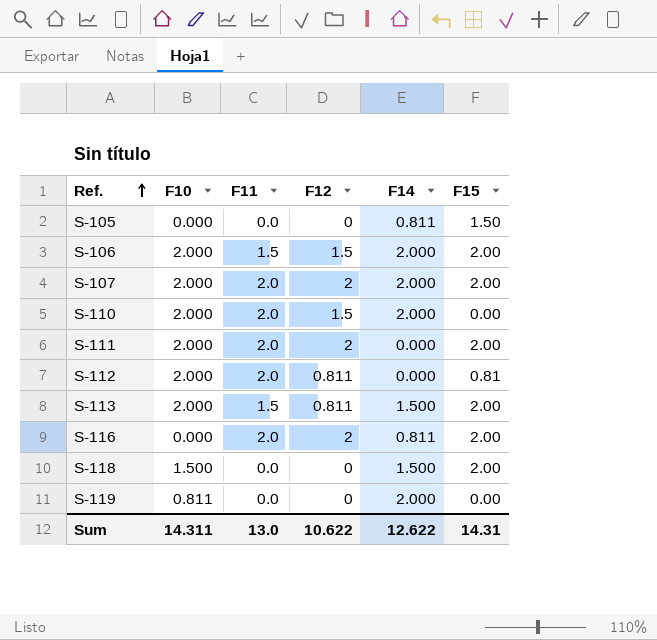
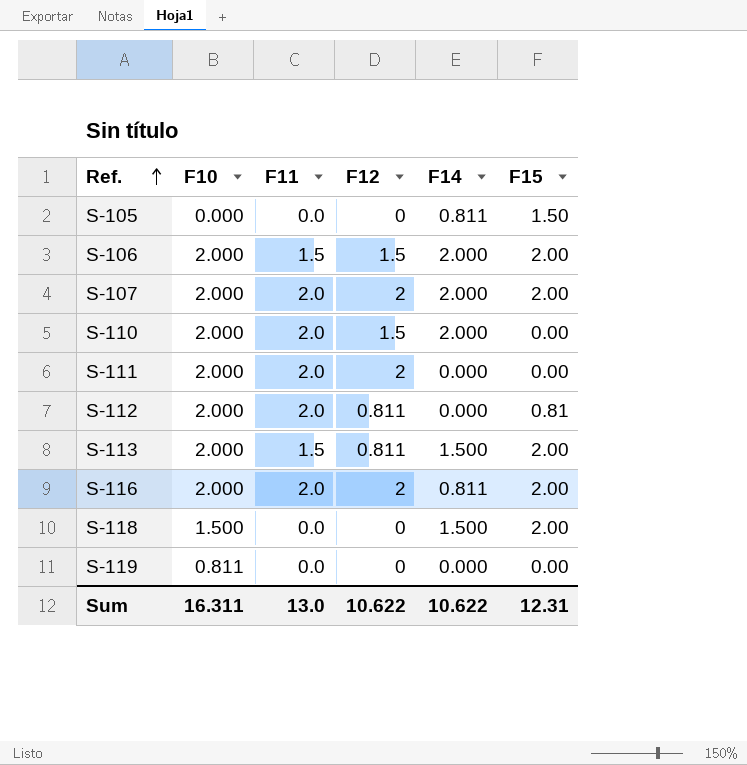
S-111 | F15: 2.00 -> 0.00
S-116 | F10: 0.000 -> 2.000
S-119 | F14: 2.000 -> 0.000
Sum | F10: 14.311 -> 16.311
Sum | F14: 12.622 -> 10.622
Sum | F15: 14.31 -> 12.31

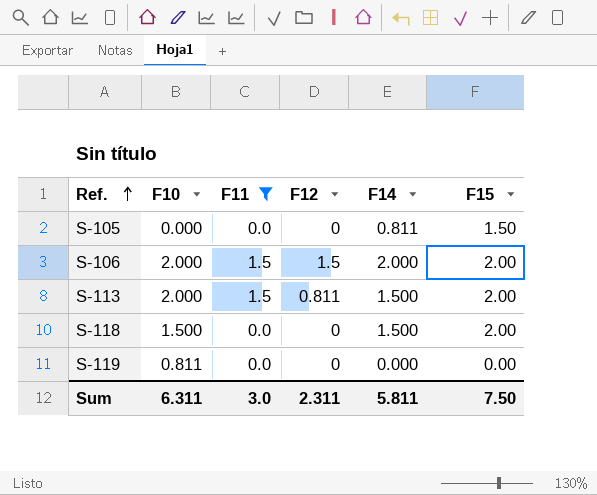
filter: none -> F11 != 2.0
Sum | F10: 16.311 -> 6.311
Sum | F11: 13.0 -> 3.0
Sum | F12: 10.622 -> 2.311
Sum | F14: 10.622 -> 5.811
Sum | F15: 12.31 -> 7.50

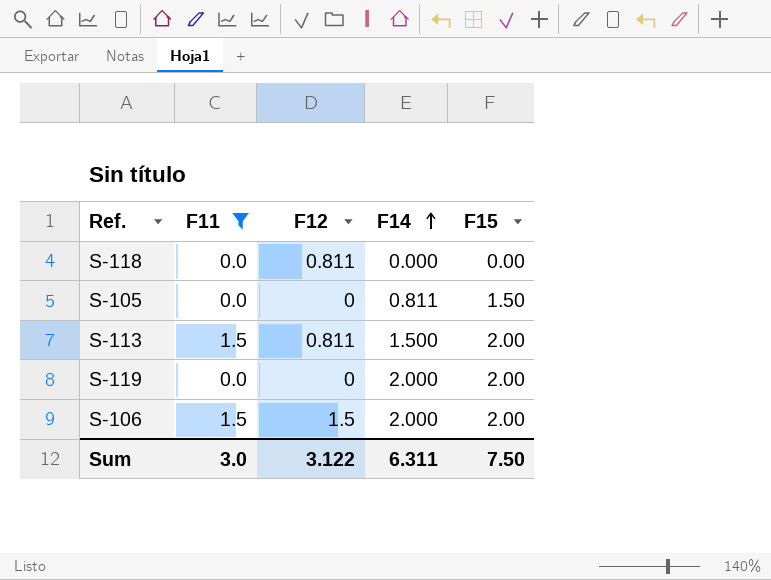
row order: Ref. ascending -> F14 ascending
column F10 | position: 2 -> none
S-118 | F12: 0 -> 0.811
S-118 | F14: 1.500 -> 0.000
S-118 | F15: 2.00 -> 0.00
S-119 | F14: 0.000 -> 2.000
S-119 | F15: 0.00 -> 2.00
Sum | F12: 2.311 -> 3.122
Sum | F14: 5.811 -> 6.311

